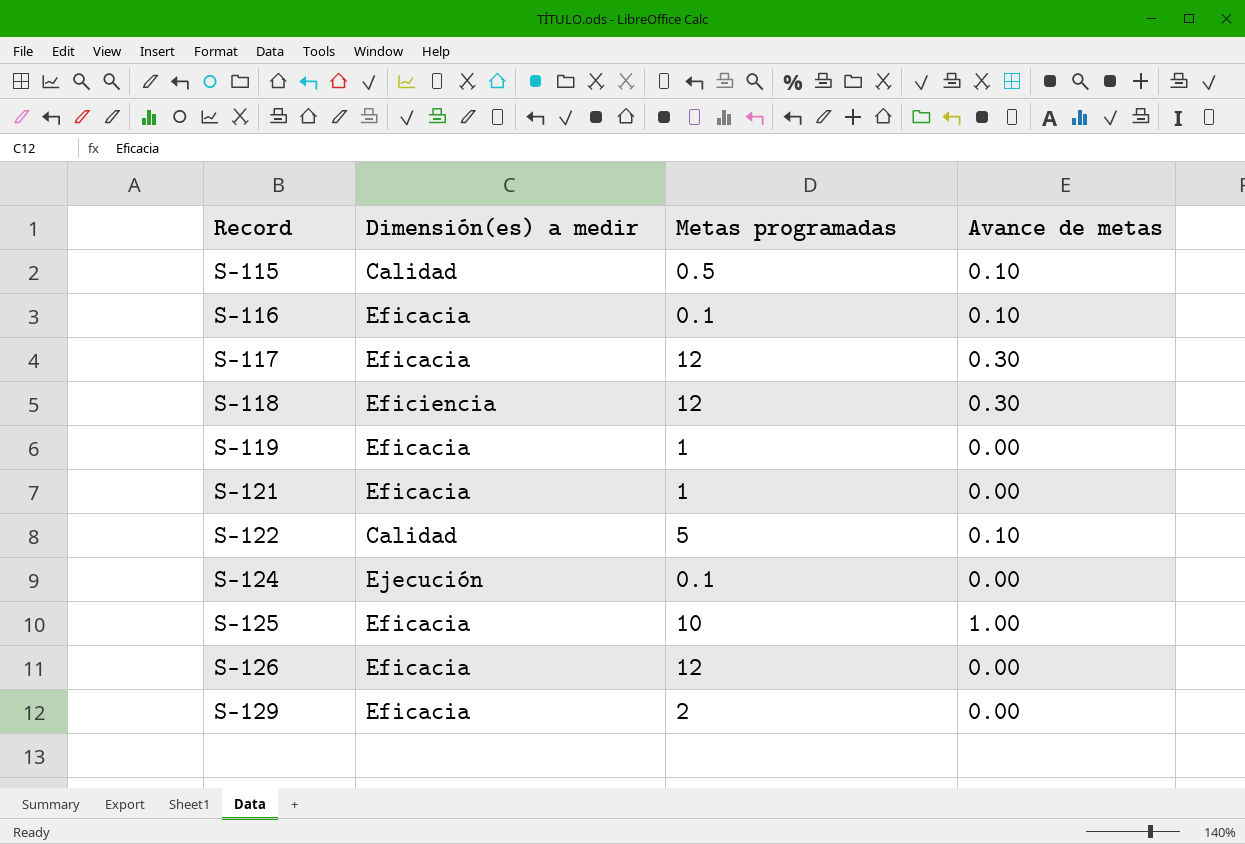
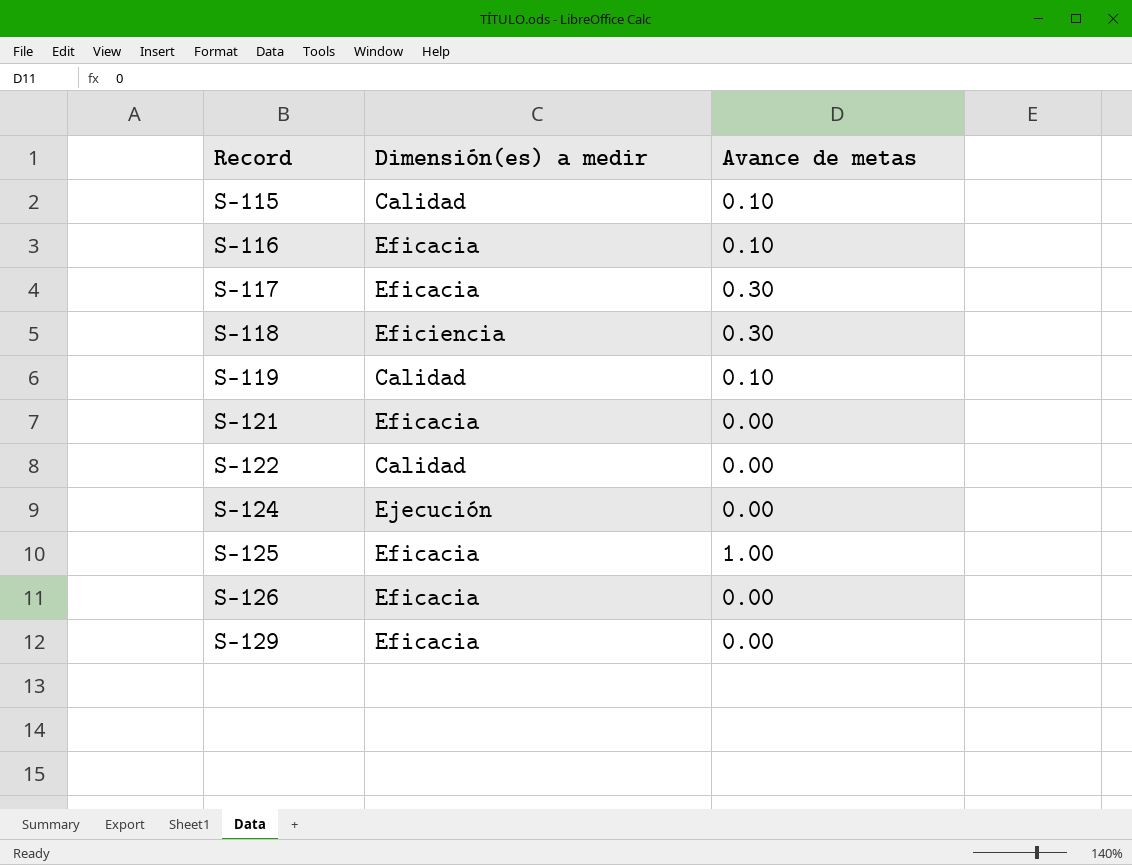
column Metas programadas | position: 3 -> none
S-119 | Dimensión(es) a medir: Eficacia -> Calidad
S-119 | Avance de metas: 0.00 -> 0.10
S-122 | Avance de metas: 0.10 -> 0.00

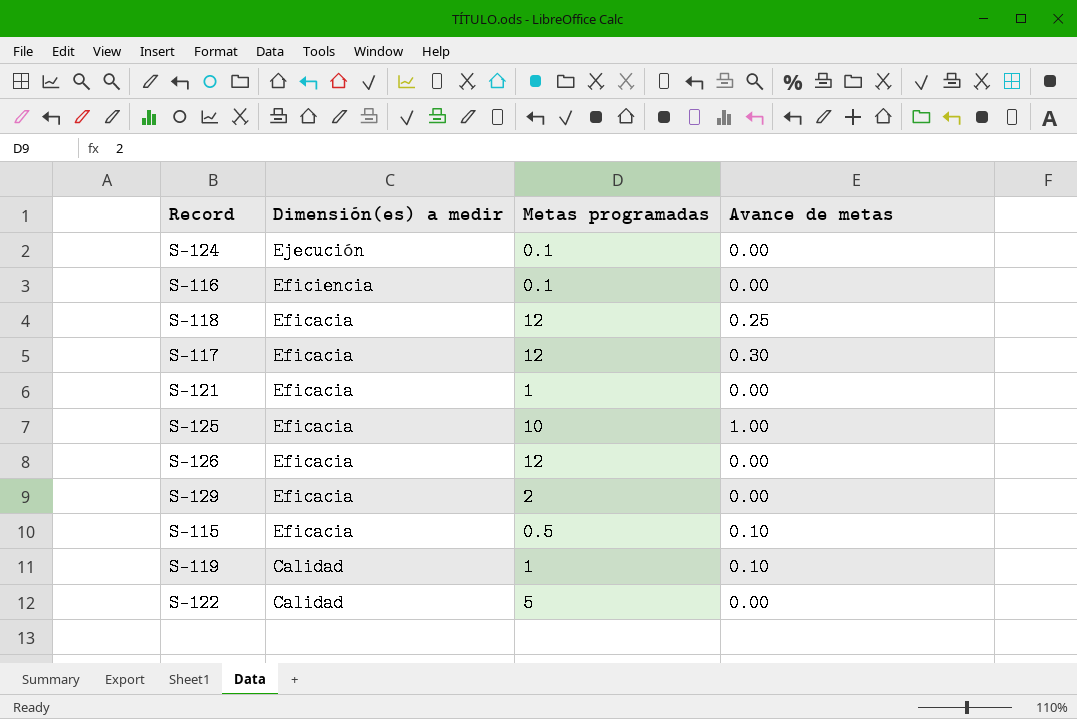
row order: Record ascending -> Dimensión(es) a medir descending
column Metas programadas | position: none -> 3
S-116 | Dimensión(es) a medir: Eficacia -> Eficiencia
S-116 | Avance de metas: 0.10 -> 0.00
S-118 | Dimensión(es) a medir: Eficiencia -> Eficacia
S-118 | Avance de metas: 0.30 -> 0.25
S-115 | Dimensión(es) a medir: Calidad -> Eficacia

